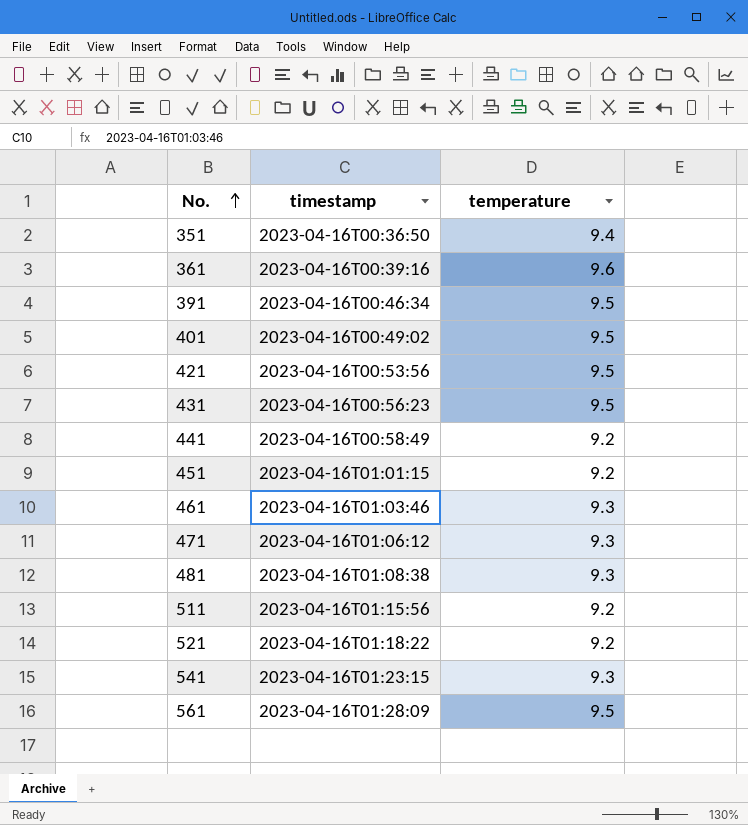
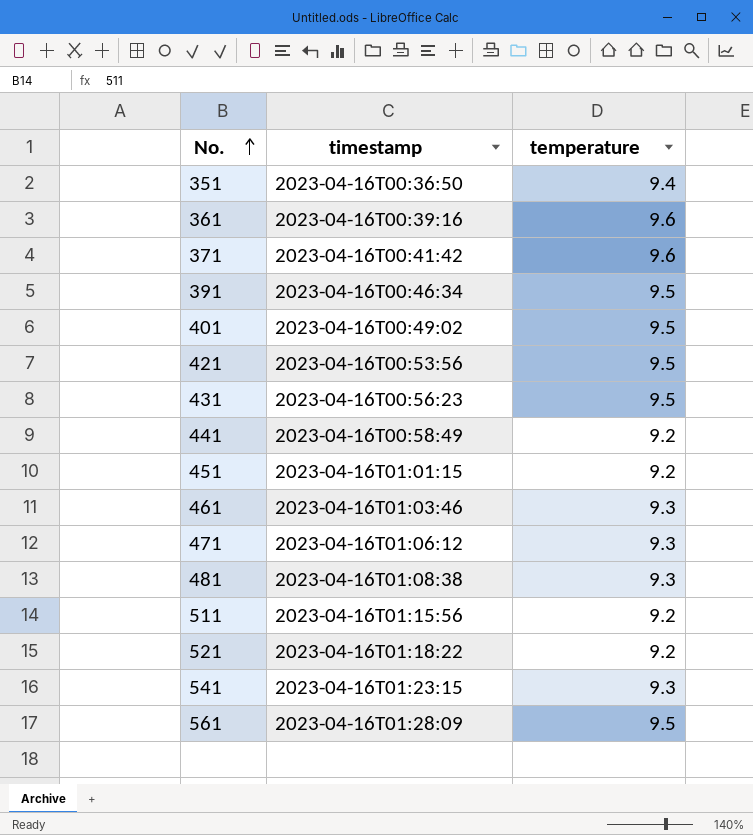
row 371: none -> 2023-04-16T00:41:42 | 9.6

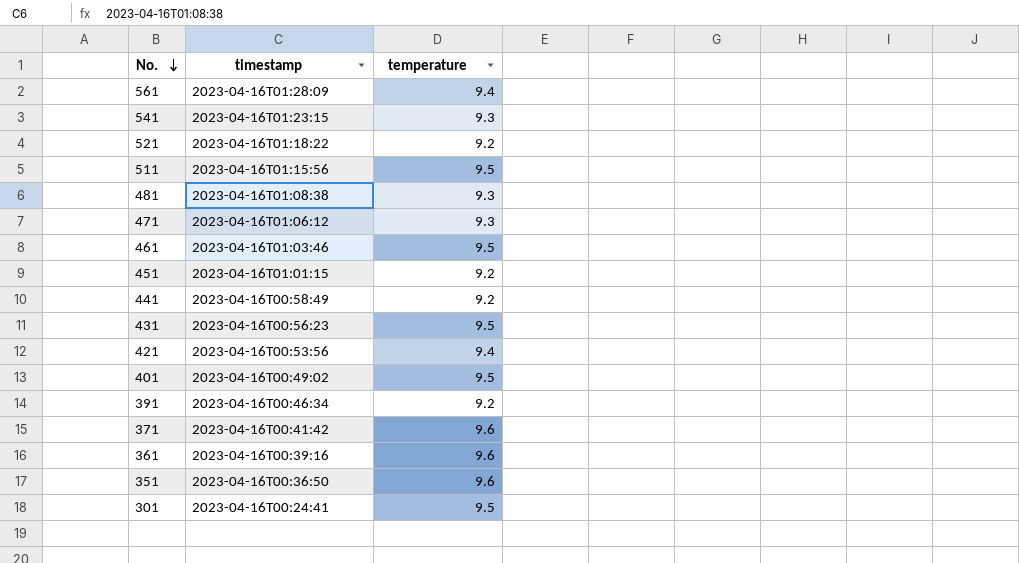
row order: No. ascending -> No. descending
561 | temperature: 9.5 -> 9.4
511 | temperature: 9.2 -> 9.5
461 | temperature: 9.3 -> 9.5
421 | temperature: 9.5 -> 9.4
391 | temperature: 9.5 -> 9.2
351 | temperature: 9.4 -> 9.6
row 301: none -> 2023-04-16T00:24:41 | 9.5

